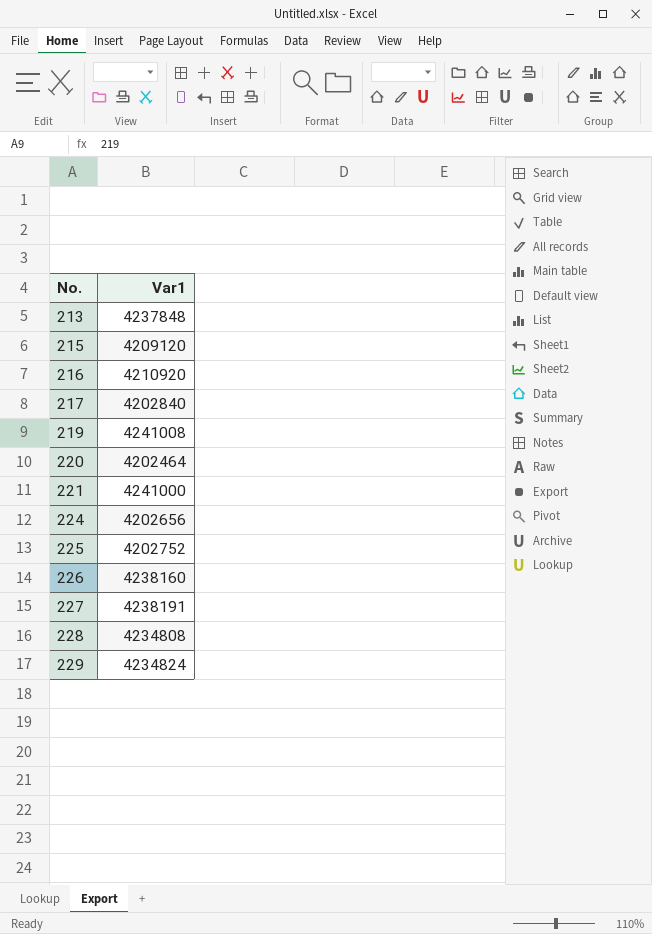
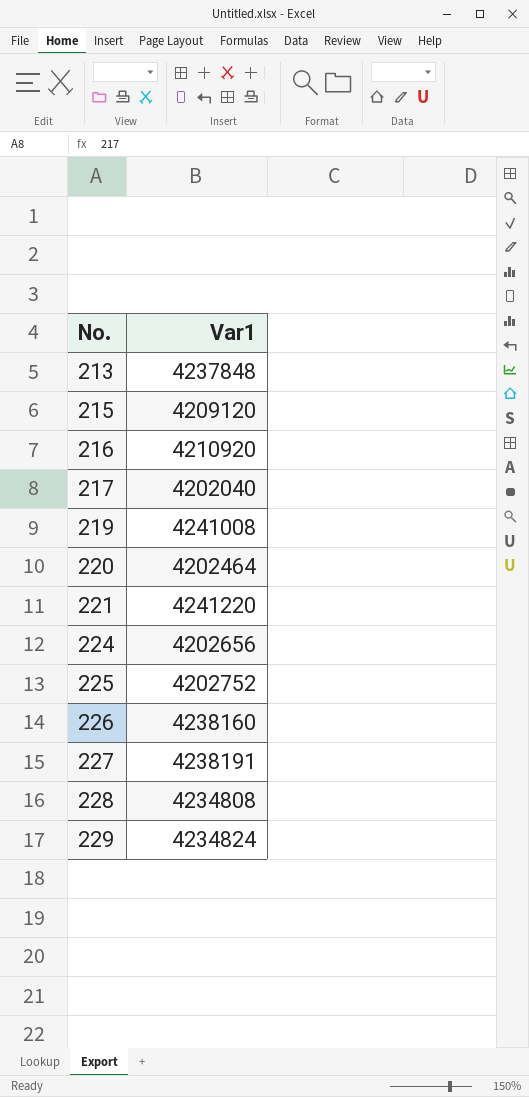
217 | Var1: 4202840 -> 4202040
221 | Var1: 4241000 -> 4241220

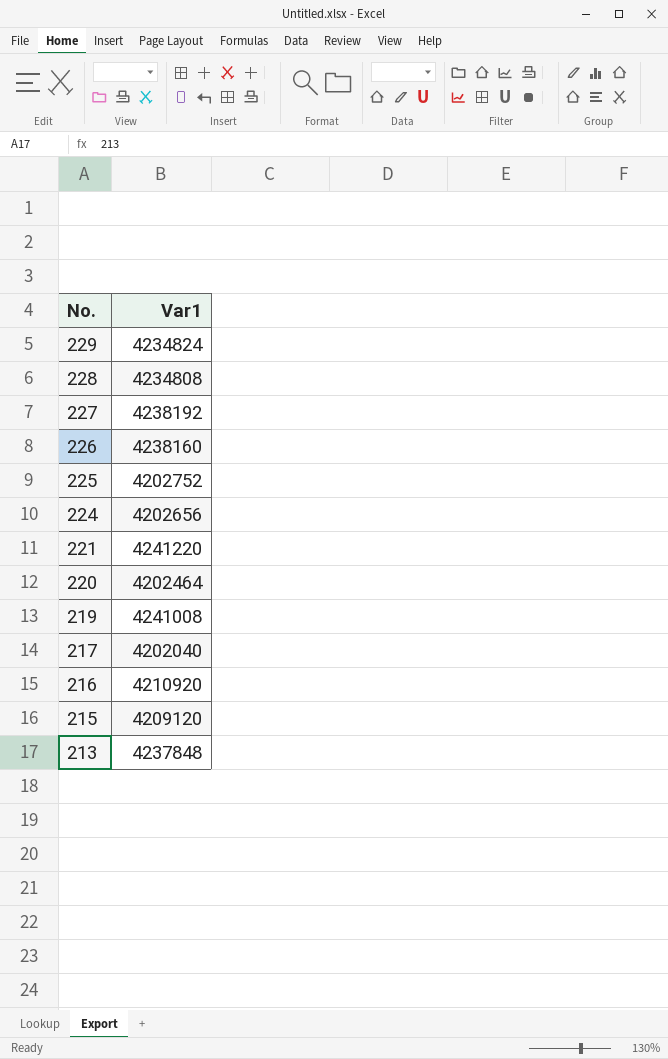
row order: No. ascending -> No. descending
227 | Var1: 4238191 -> 4238192

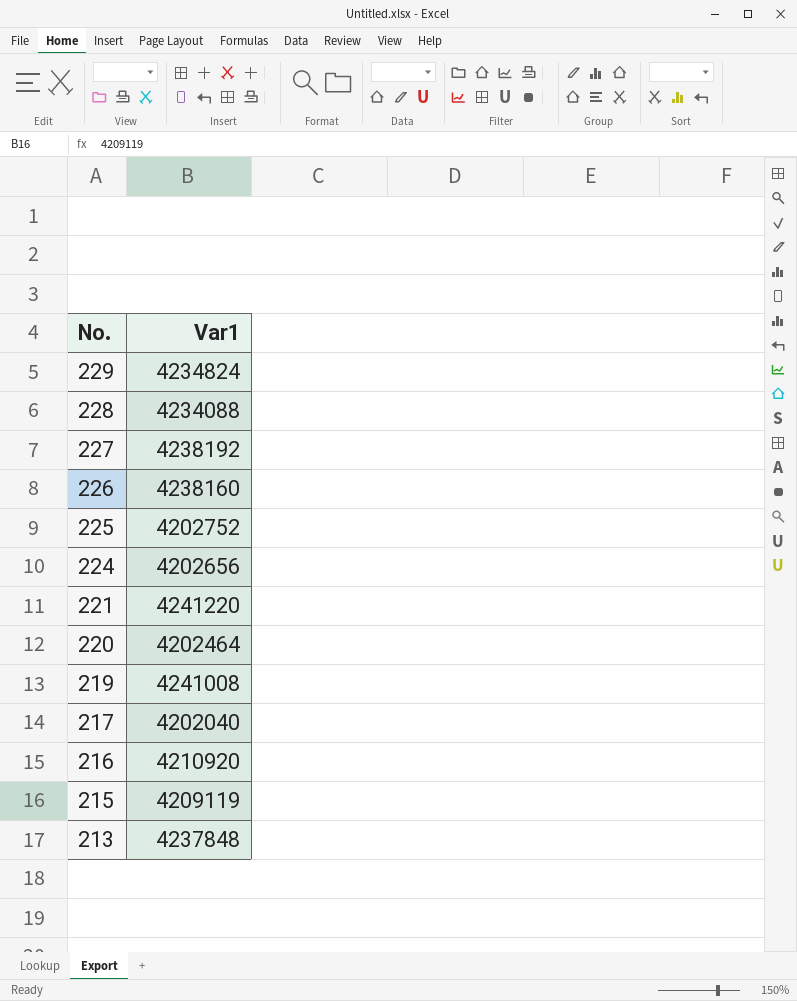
228 | Var1: 4234808 -> 4234088
215 | Var1: 4209120 -> 4209119

